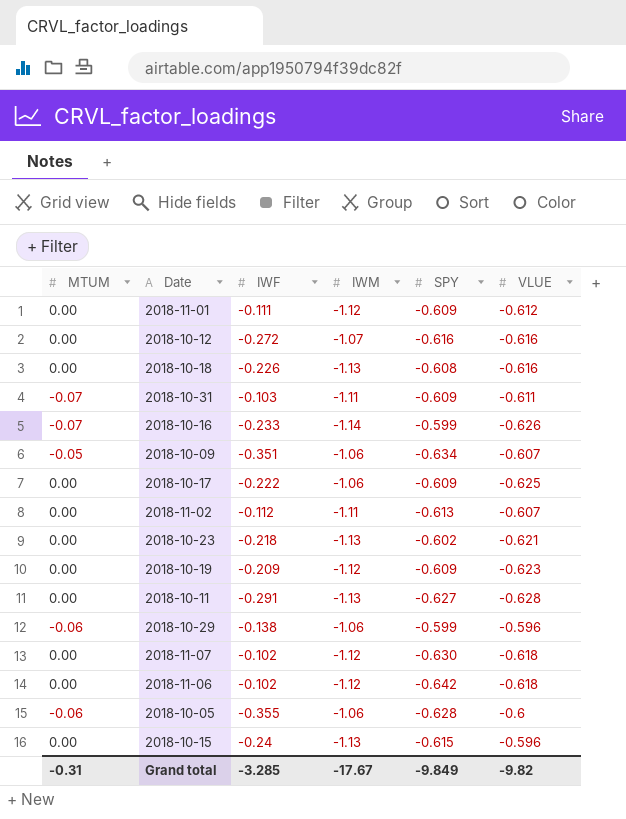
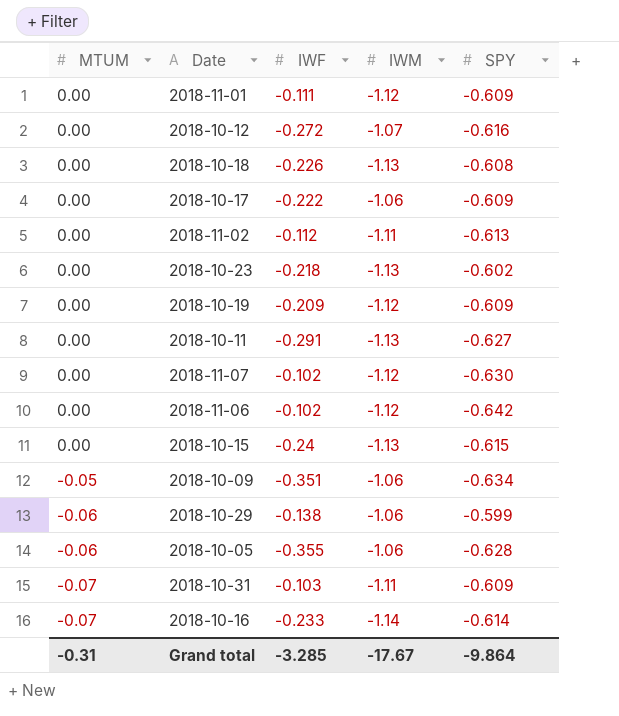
row order: none -> MTUM descending
column VLUE | position: 6 -> none
2018-10-16 | SPY: -0.599 -> -0.614
Grand total | SPY: -9.849 -> -9.864

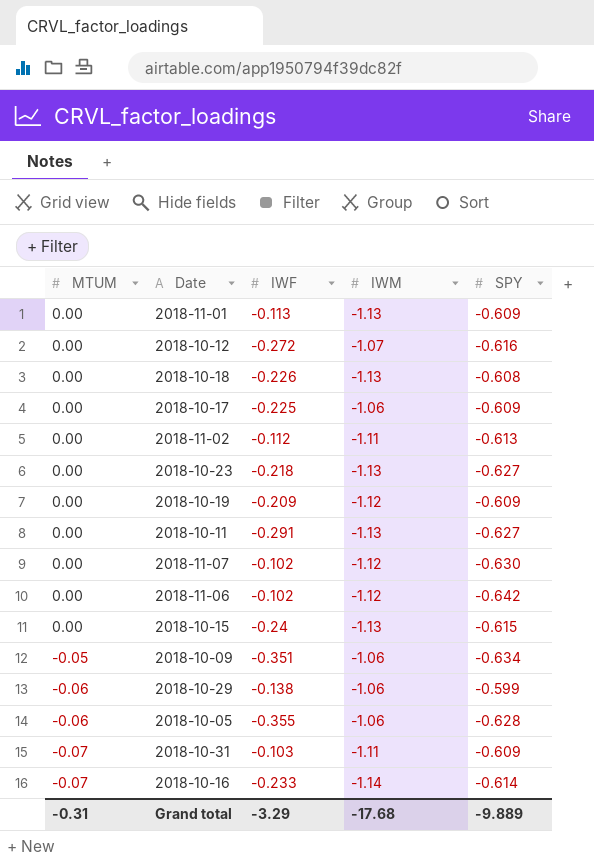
2018-11-01 | IWF: -0.111 -> -0.113
2018-11-01 | IWM: -1.12 -> -1.13
2018-10-17 | IWF: -0.222 -> -0.225
2018-10-23 | SPY: -0.602 -> -0.627
Grand total | IWF: -3.285 -> -3.29
Grand total | IWM: -17.67 -> -17.68
Grand total | SPY: -9.864 -> -9.889

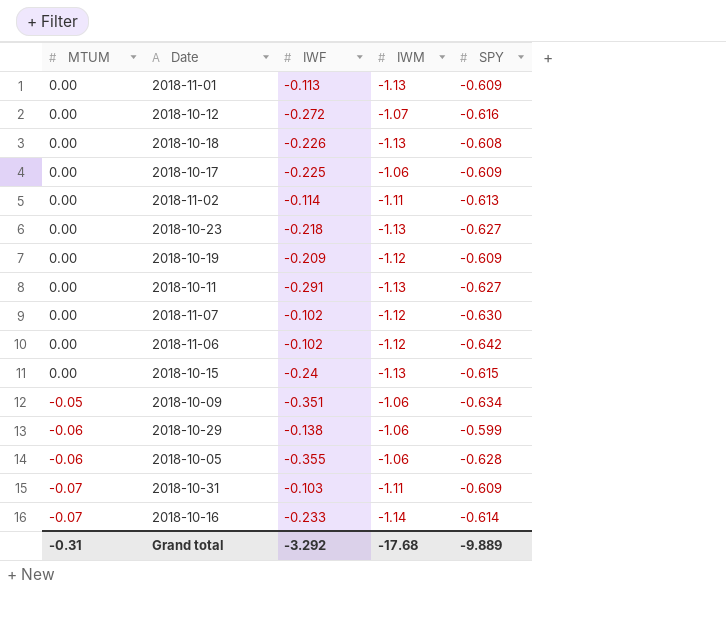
2018-11-02 | IWF: -0.112 -> -0.114
Grand total | IWF: -3.29 -> -3.292

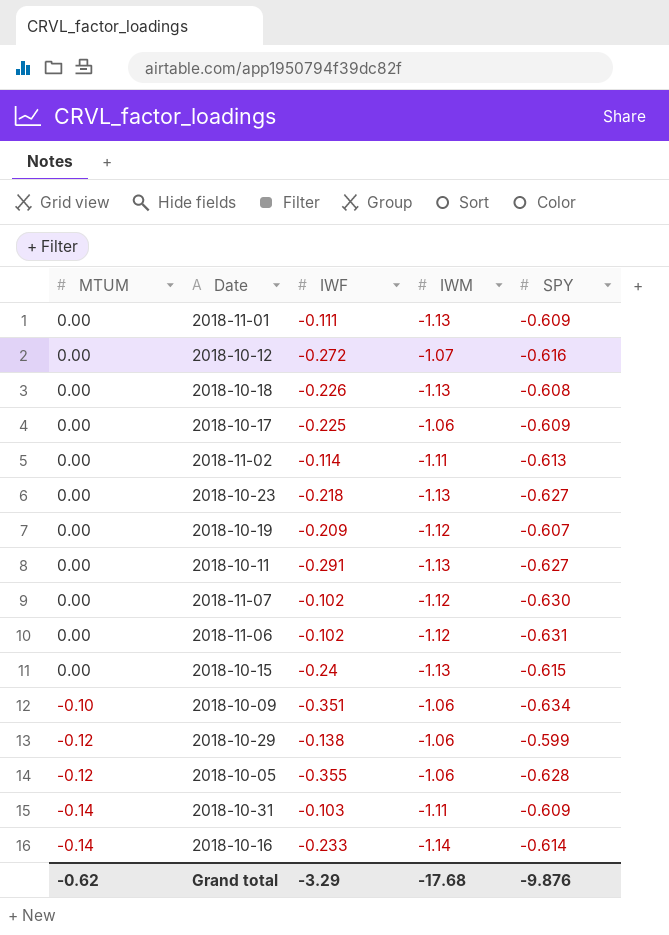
2018-11-01 | IWF: -0.113 -> -0.111
2018-10-19 | SPY: -0.609 -> -0.607
2018-11-06 | SPY: -0.642 -> -0.631
2018-10-09 | MTUM: -0.05 -> -0.10
2018-10-29 | MTUM: -0.06 -> -0.12
2018-10-05 | MTUM: -0.06 -> -0.12
2018-10-31 | MTUM: -0.07 -> -0.14
2018-10-16 | MTUM: -0.07 -> -0.14
Grand total | MTUM: -0.31 -> -0.62
Grand total | IWF: -3.292 -> -3.29
Grand total | SPY: -9.889 -> -9.876

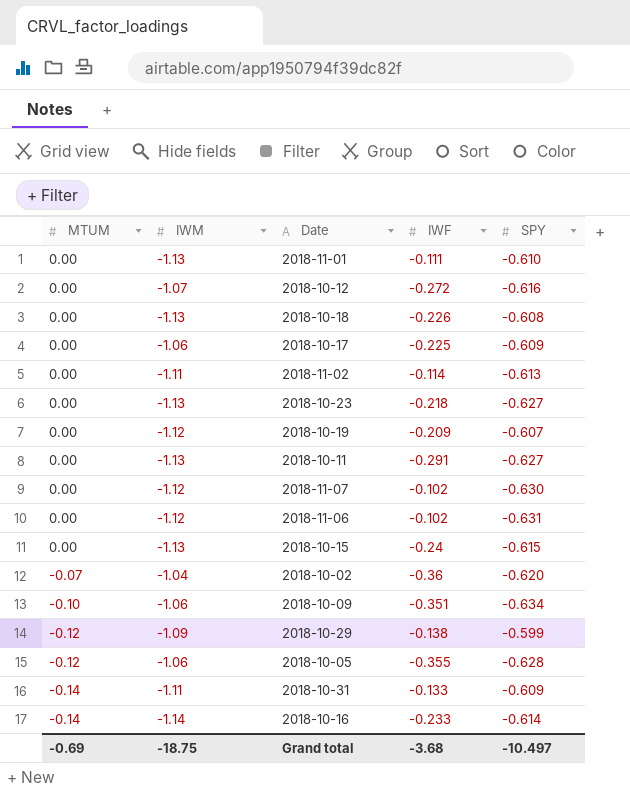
column IWM | position: 4 -> 2
2018-11-01 | SPY: -0.609 -> -0.610
row 2018-10-02: none -> -0.07 | -1.04 | -0.36 | -0.620
2018-10-29 | IWM: -1.06 -> -1.09
2018-10-31 | IWF: -0.103 -> -0.133
Grand total | MTUM: -0.62 -> -0.69
Grand total | IWM: -17.68 -> -18.75
Grand total | IWF: -3.29 -> -3.68
Grand total | SPY: -9.876 -> -10.497

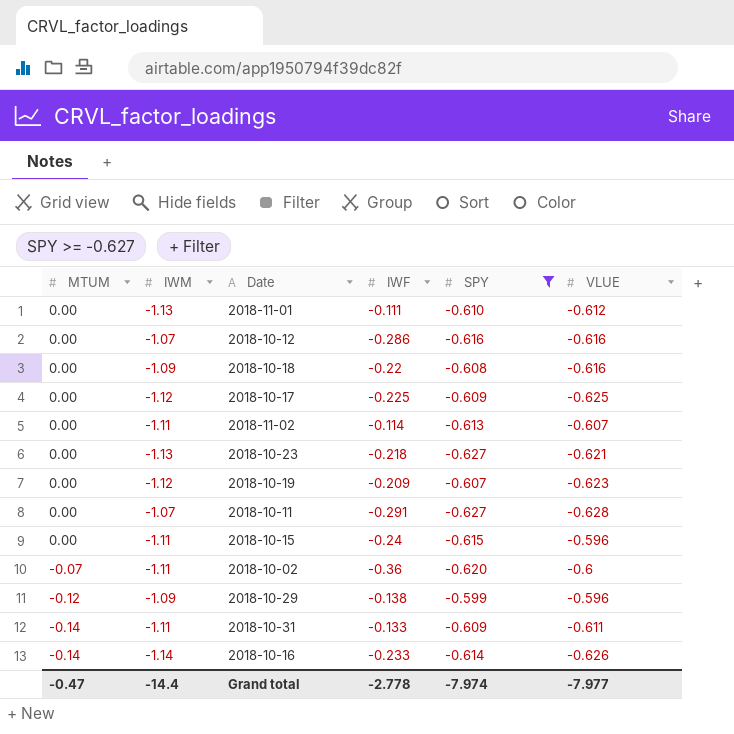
filter: none -> SPY >= -0.627
column VLUE | position: none -> 6
2018-10-12 | IWF: -0.272 -> -0.286
2018-10-18 | IWM: -1.13 -> -1.09
2018-10-18 | IWF: -0.226 -> -0.22
2018-10-17 | IWM: -1.06 -> -1.12
2018-10-11 | IWM: -1.13 -> -1.07
2018-10-15 | IWM: -1.13 -> -1.11
2018-10-02 | IWM: -1.04 -> -1.11
Grand total | MTUM: -0.69 -> -0.47
Grand total | IWM: -18.75 -> -14.4
Grand total | IWF: -3.68 -> -2.778
Grand total | SPY: -10.497 -> -7.974

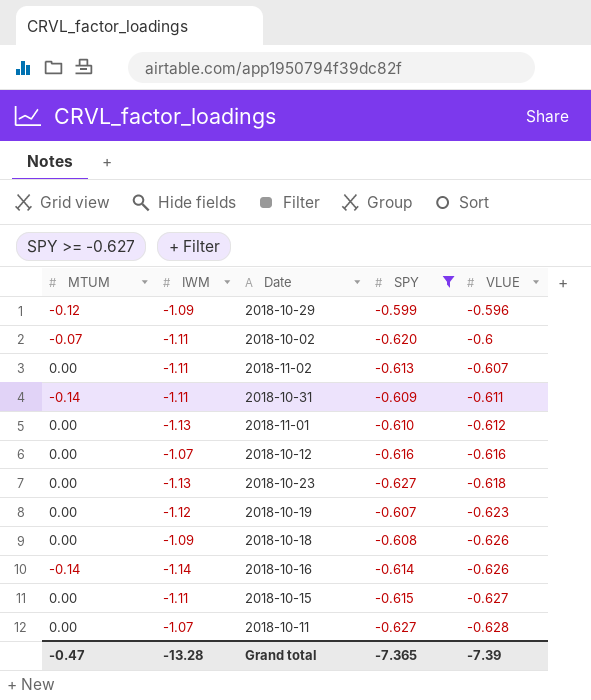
row order: MTUM descending -> VLUE descending
column IWF | position: 4 -> none
row 2018-10-17: 0.00 | -1.12 | -0.225 | -0.609 | -0.625 -> none
2018-10-23 | VLUE: -0.621 -> -0.618
2018-10-18 | VLUE: -0.616 -> -0.626
2018-10-15 | VLUE: -0.596 -> -0.627
Grand total | IWM: -14.4 -> -13.28
Grand total | SPY: -7.974 -> -7.365
Grand total | VLUE: -7.977 -> -7.39

